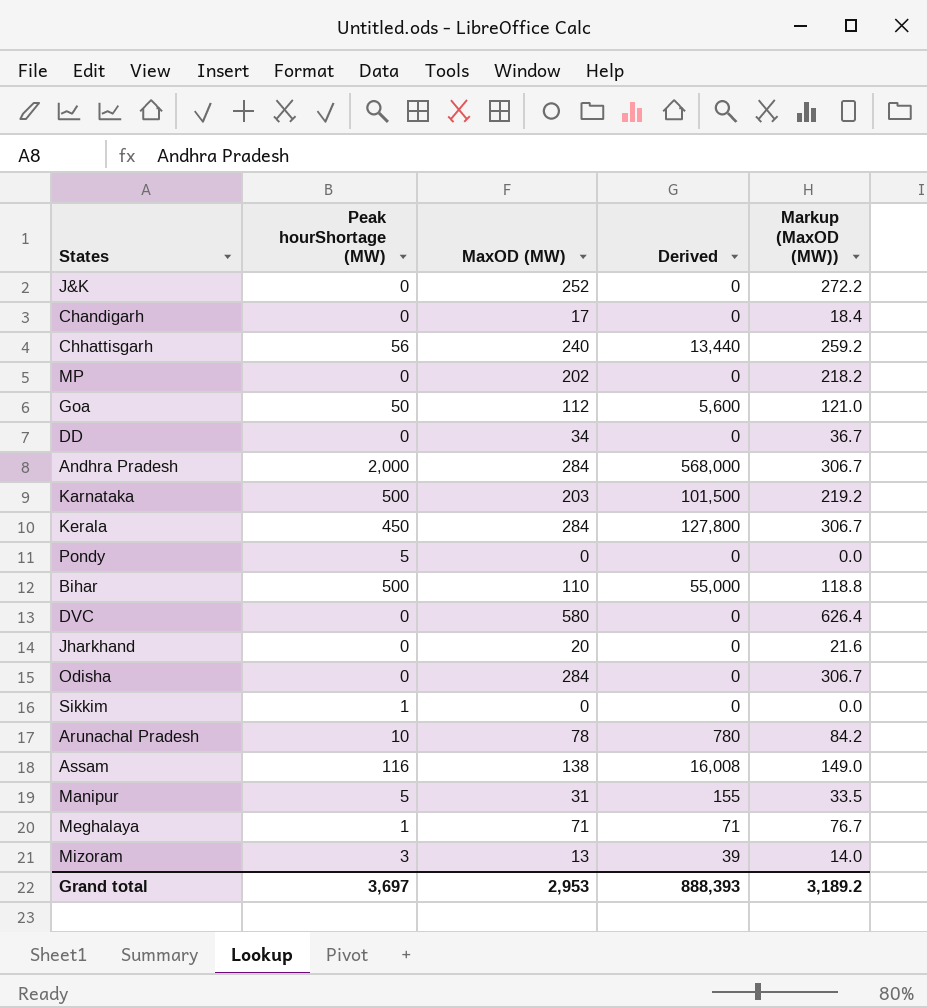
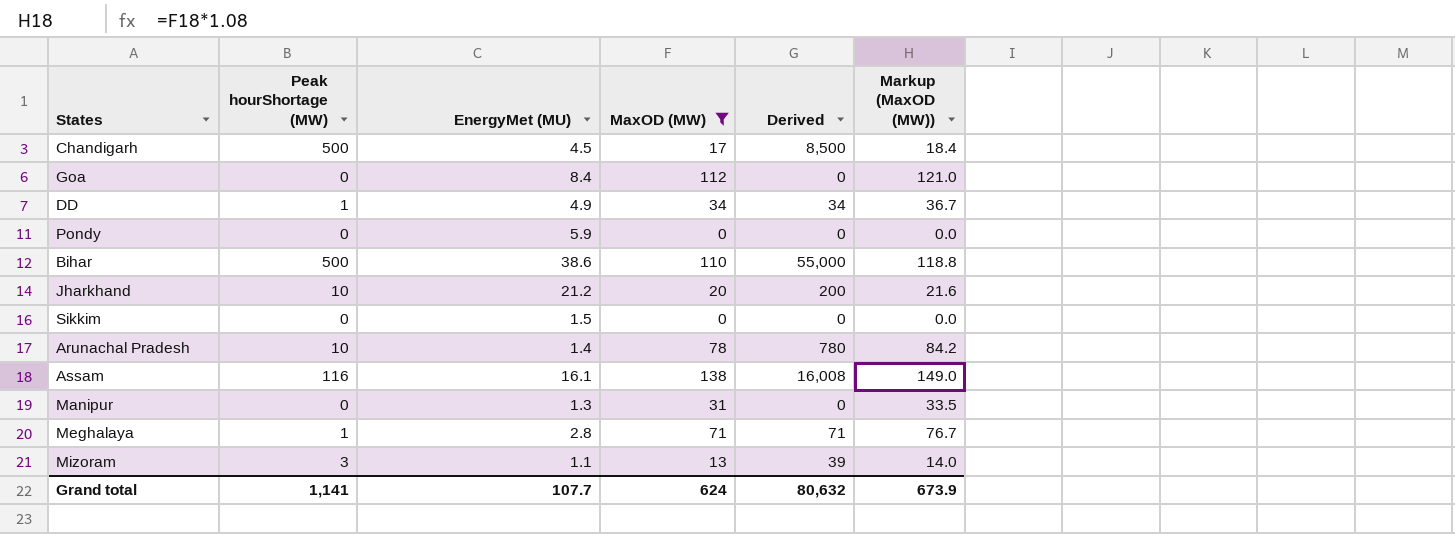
filter: none -> MaxOD (MW) <= 138
column EnergyMet (MU) | position: none -> 3
Chandigarh | Peak hourShortage (MW): 0 -> 500
Chandigarh | Derived: 0 -> 8,500
Goa | Peak hourShortage (MW): 50 -> 0
Goa | Derived: 5,600 -> 0
DD | Peak hourShortage (MW): 0 -> 1
DD | Derived: 0 -> 34
Pondy | Peak hourShortage (MW): 5 -> 0
Jharkhand | Peak hourShortage (MW): 0 -> 10
Jharkhand | Derived: 0 -> 200
Sikkim | Peak hourShortage (MW): 1 -> 0
Manipur | Peak hourShortage (MW): 5 -> 0
Manipur | Derived: 155 -> 0
Grand total | Peak hourShortage (MW): 3,697 -> 1,141
Grand total | MaxOD (MW): 2,953 -> 624
Grand total | Derived: 888,393 -> 80,632
Grand total | Markup (MaxOD (MW)): 3,189.2 -> 673.9

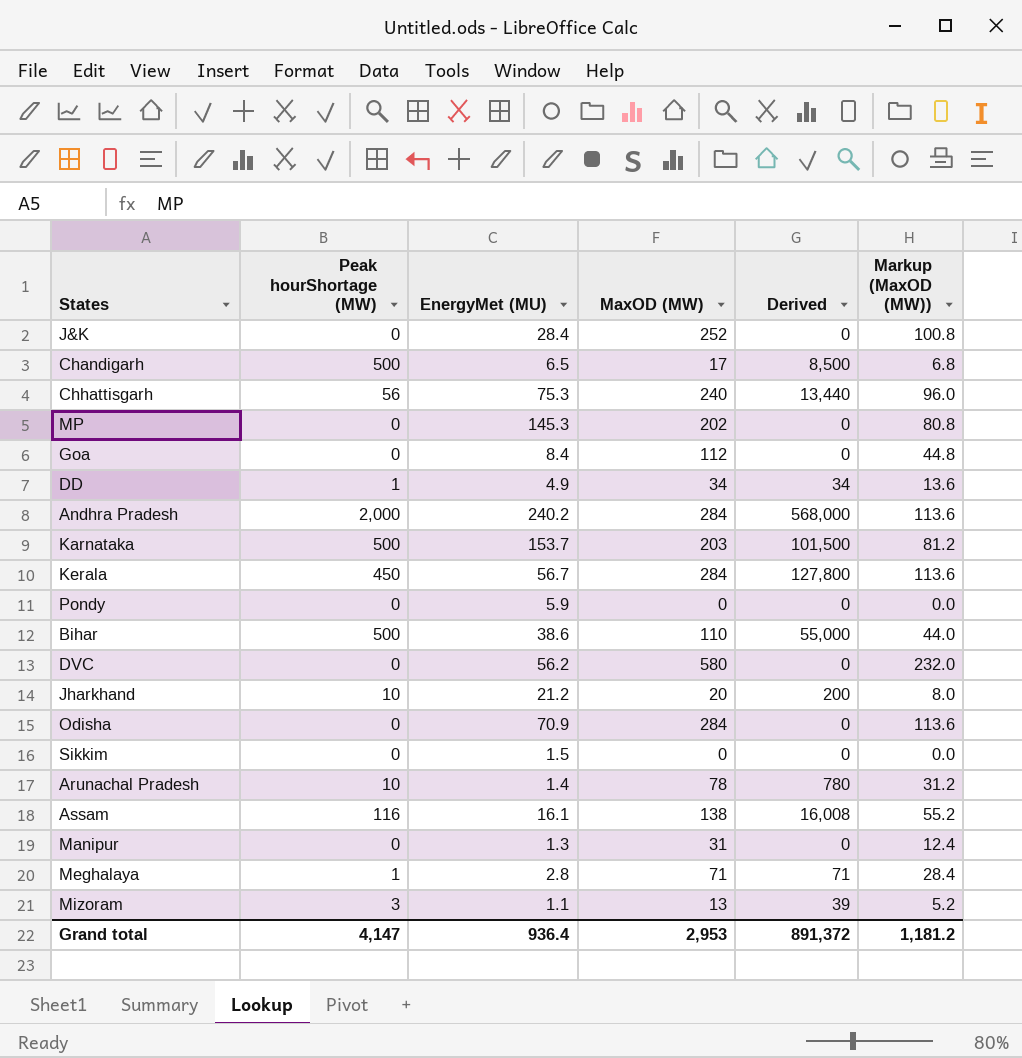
filter: MaxOD (MW) <= 138 -> none
column Markup (MaxOD (MW)) | formula: [MaxOD (MW)] * 1.08 -> [MaxOD (MW)] * 0.4
Chandigarh | EnergyMet (MU): 4.5 -> 6.5
Grand total | Peak hourShortage (MW): 1,141 -> 4,147
Grand total | EnergyMet (MU): 107.7 -> 936.4
Grand total | MaxOD (MW): 624 -> 2,953
Grand total | Derived: 80,632 -> 891,372
Grand total | Markup (MaxOD (MW)): 673.9 -> 1,181.2

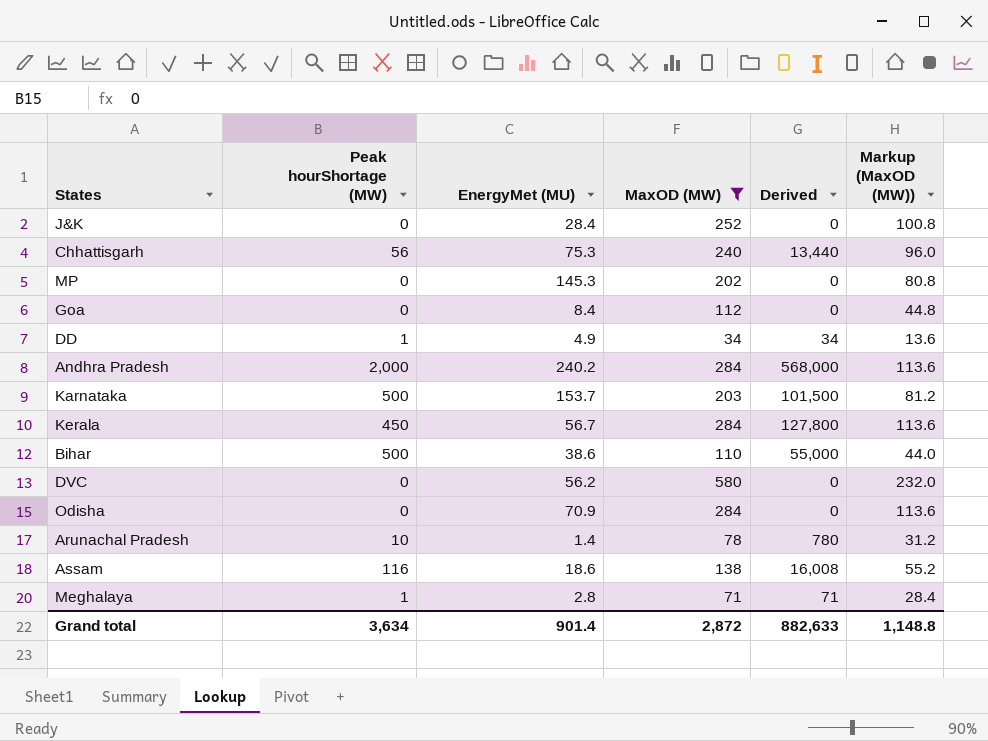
filter: none -> MaxOD (MW) >= 34
Assam | EnergyMet (MU): 16.1 -> 18.6
Grand total | Peak hourShortage (MW): 4,147 -> 3,634
Grand total | EnergyMet (MU): 936.4 -> 901.4
Grand total | MaxOD (MW): 2,953 -> 2,872
Grand total | Derived: 891,372 -> 882,633
Grand total | Markup (MaxOD (MW)): 1,181.2 -> 1,148.8

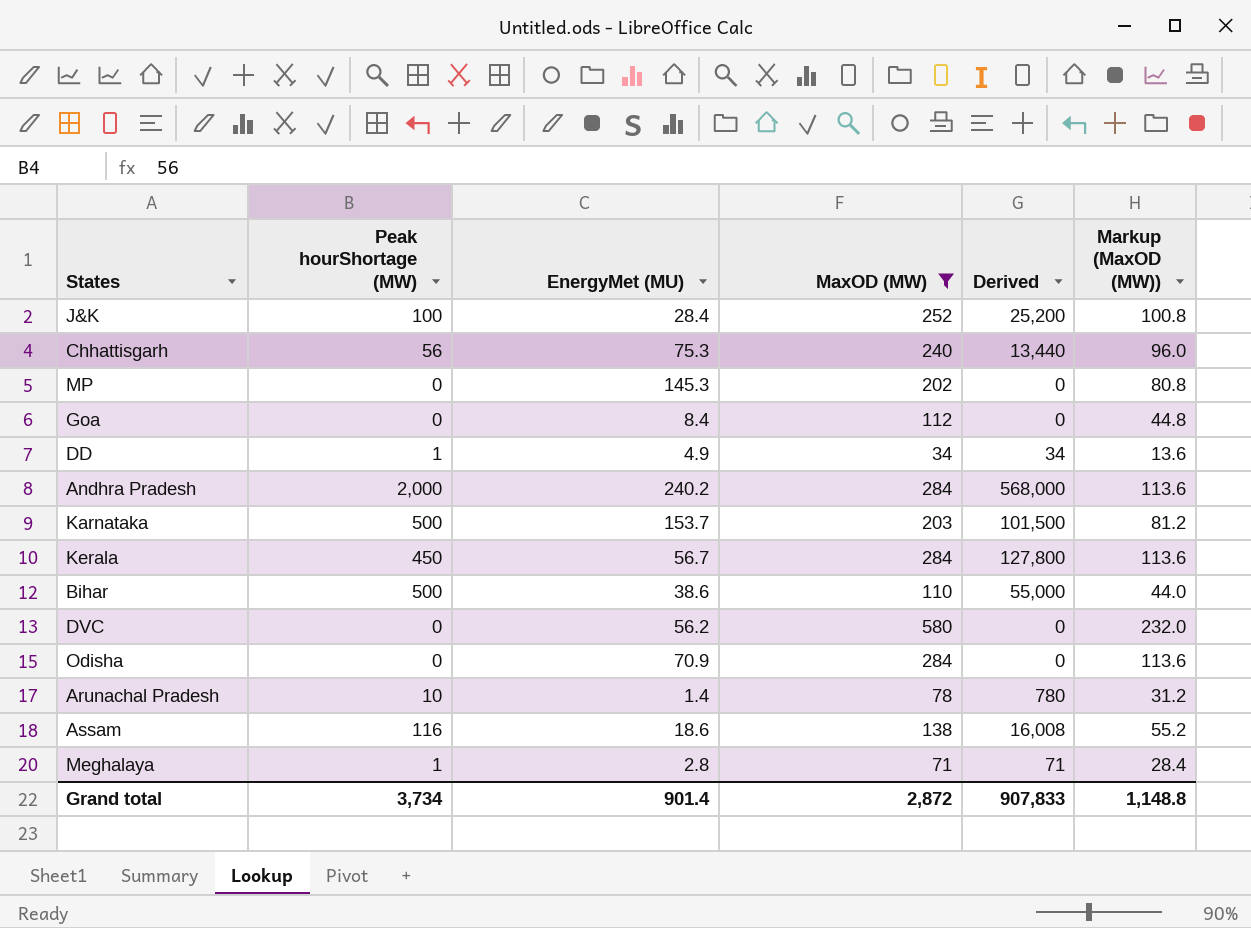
J&K | Peak hourShortage (MW): 0 -> 100
J&K | Derived: 0 -> 25,200
Grand total | Peak hourShortage (MW): 3,634 -> 3,734
Grand total | Derived: 882,633 -> 907,833

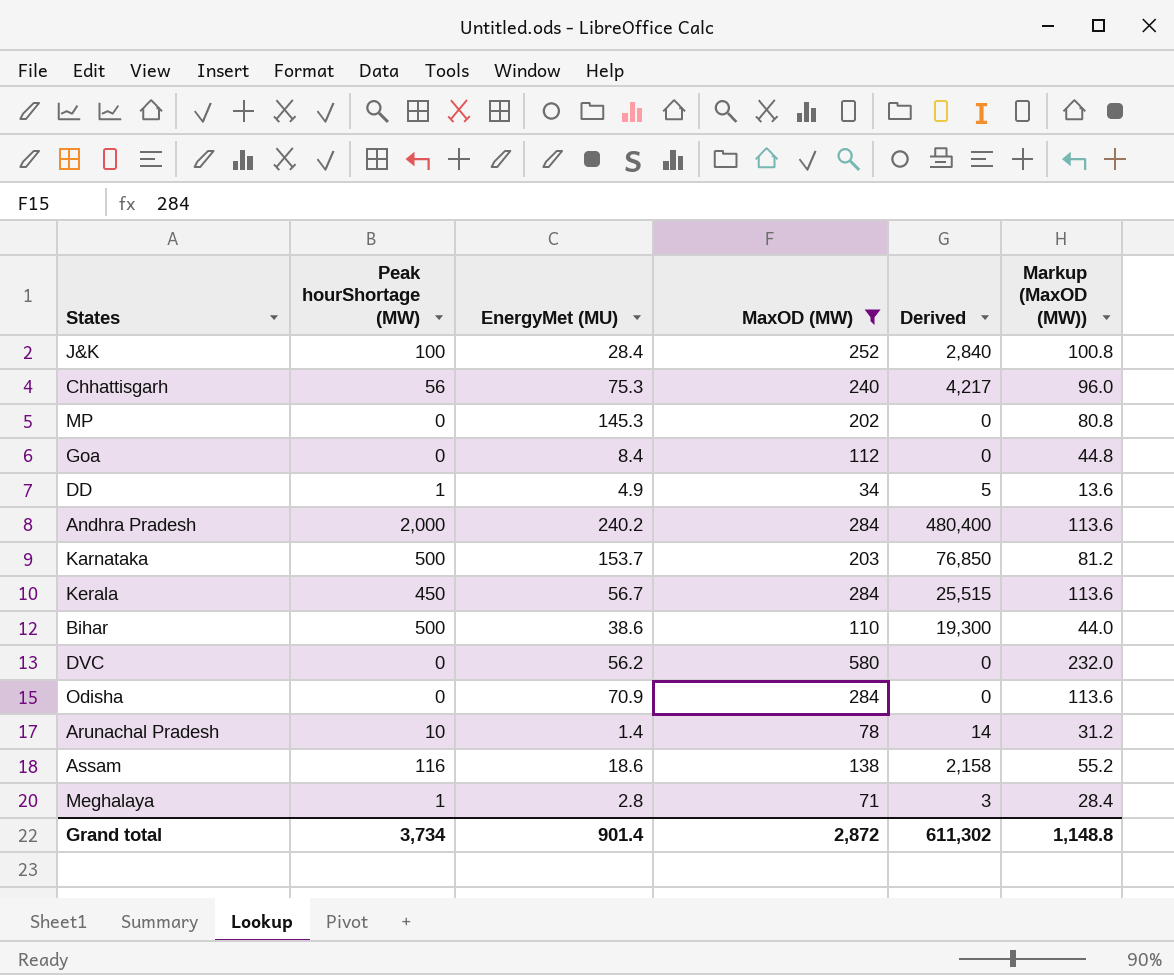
column Derived | formula: [Peak hourShortage (MW)] * [MaxOD (MW)] -> [Peak hourShortage (MW)] * [EnergyMet (MU)]
Grand total | Derived: 907,833 -> 611,302

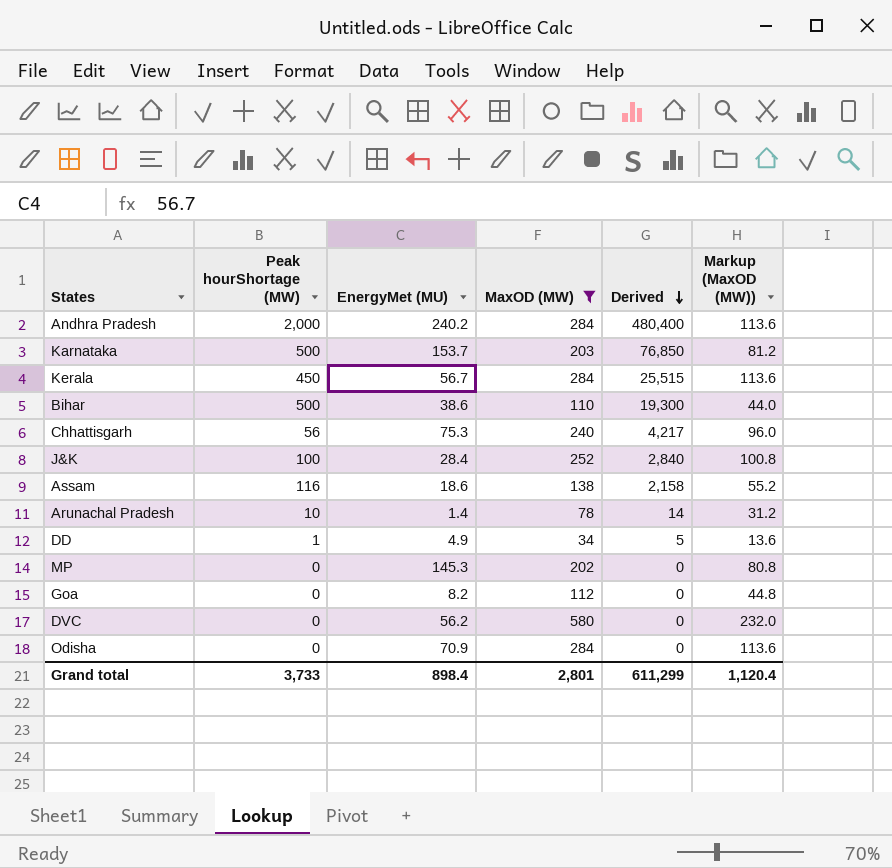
row order: none -> Derived descending
row Meghalaya: 1 | 2.8 | 71 | 3 | 28.4 -> none
Goa | EnergyMet (MU): 8.4 -> 8.2
Grand total | Peak hourShortage (MW): 3,734 -> 3,733
Grand total | EnergyMet (MU): 901.4 -> 898.4
Grand total | MaxOD (MW): 2,872 -> 2,801
Grand total | Derived: 611,302 -> 611,299
Grand total | Markup (MaxOD (MW)): 1,148.8 -> 1,120.4

